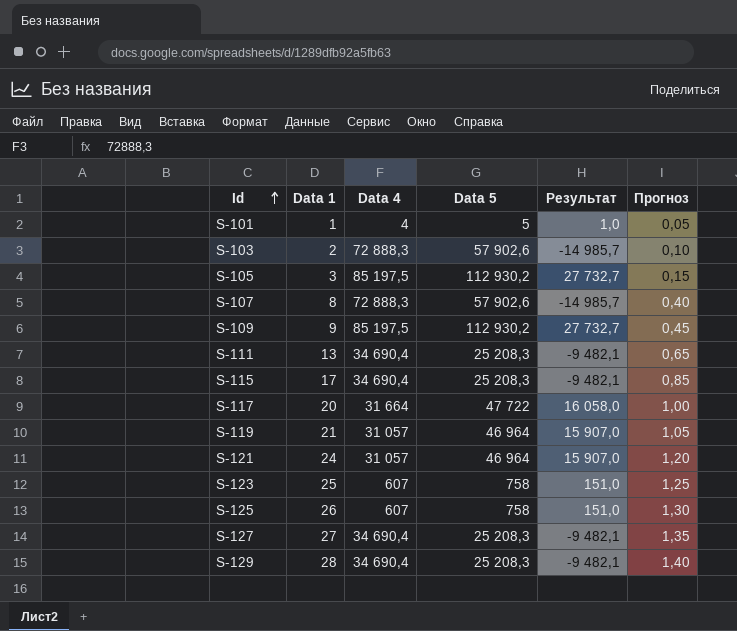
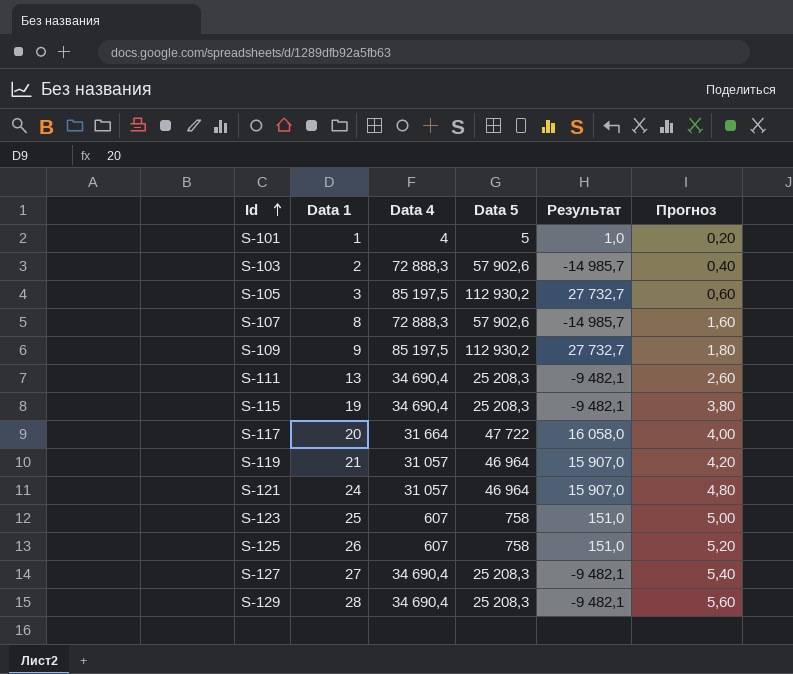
column Прогноз | formula: [Data 1] * 0,05 -> [Data 1] * 0,2
S-115 | Data 1: 17 -> 19

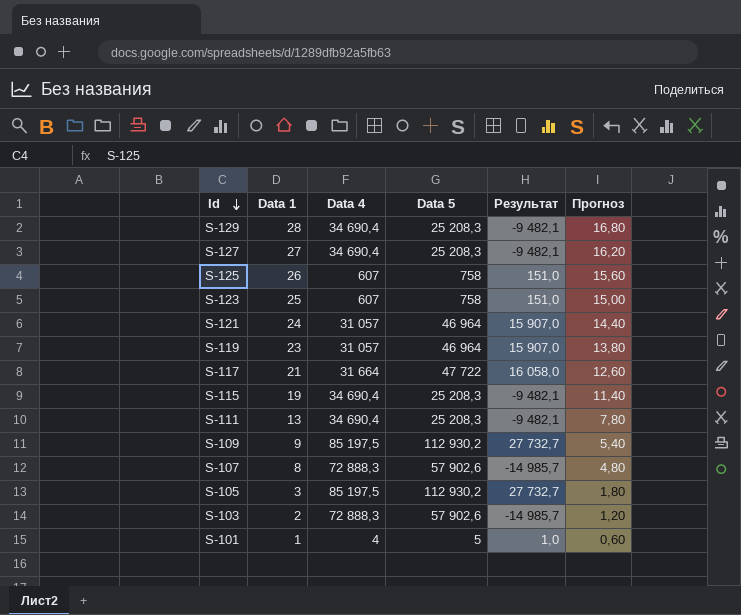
row order: Id ascending -> Id descending
column Прогноз | formula: [Data 1] * 0,2 -> [Data 1] * 0,6
S-119 | Data 1: 21 -> 23
S-117 | Data 1: 20 -> 21

